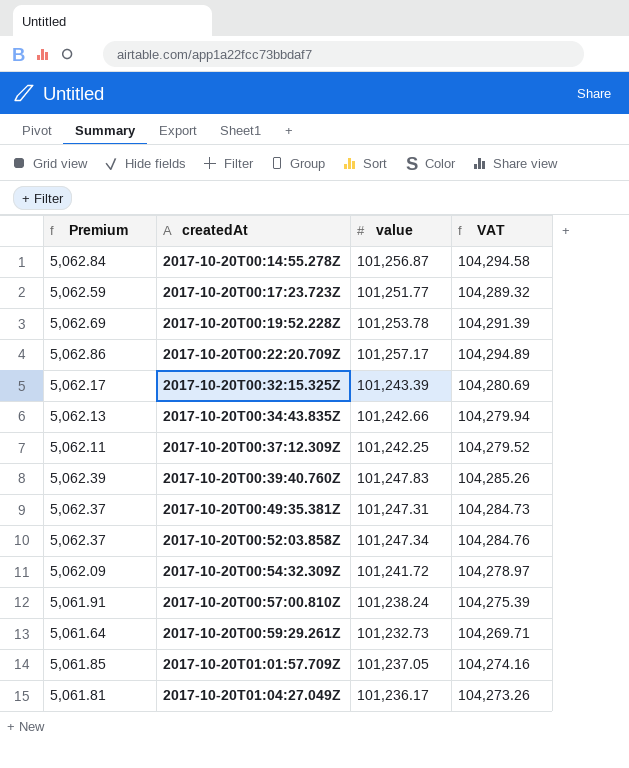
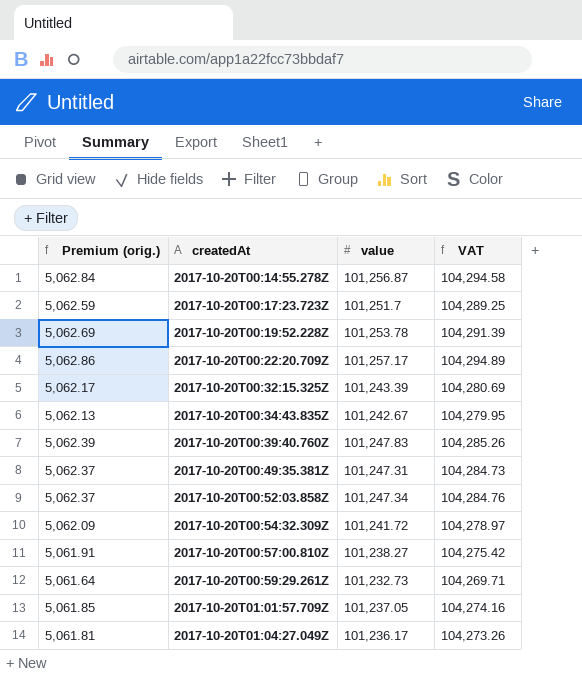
column name: Premium -> Premium (orig.)
row 2017-10-20T00:37:12.309Z: 5,062.11 | 101,242.25 | 104,279.52 -> none
2017-10-20T00:17:23.723Z | value: 101,251.77 -> 101,251.7
2017-10-20T00:17:23.723Z | VAT: 104,289.32 -> 104,289.25
2017-10-20T00:34:43.835Z | value: 101,242.66 -> 101,242.67
2017-10-20T00:34:43.835Z | VAT: 104,279.94 -> 104,279.95
2017-10-20T00:57:00.810Z | value: 101,238.24 -> 101,238.27
2017-10-20T00:57:00.810Z | VAT: 104,275.39 -> 104,275.42

